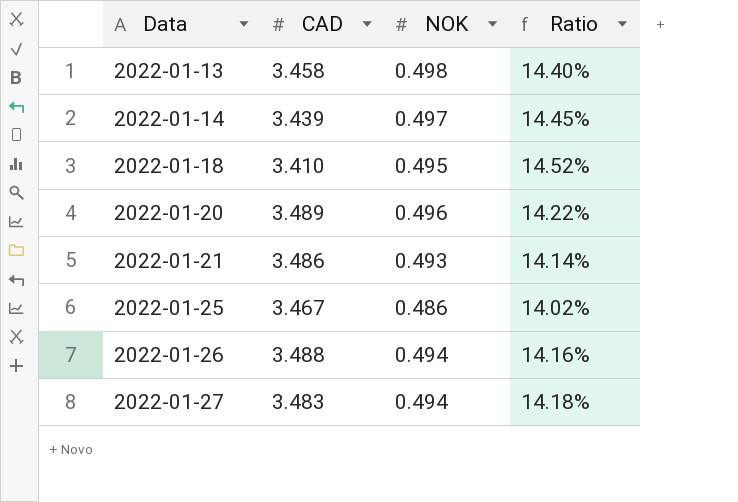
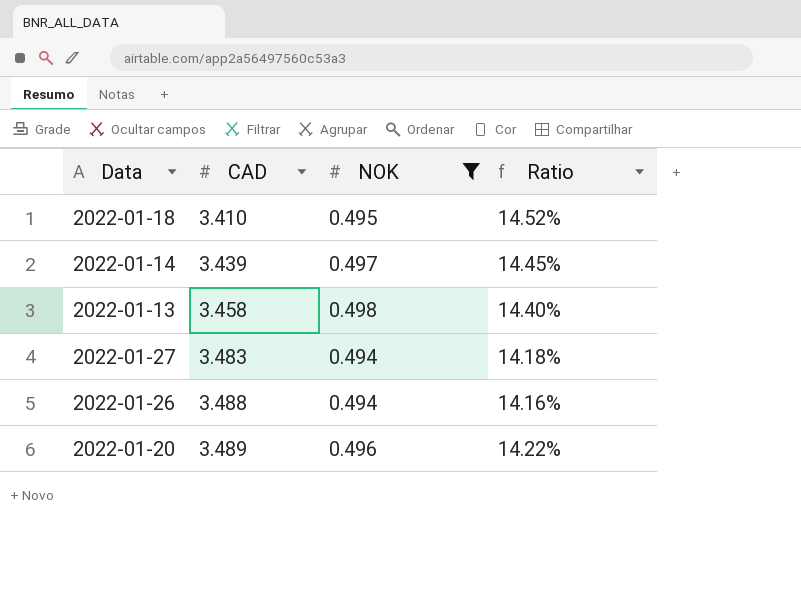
filter: none -> NOK >= 0.494
row order: Data ascending -> CAD ascending

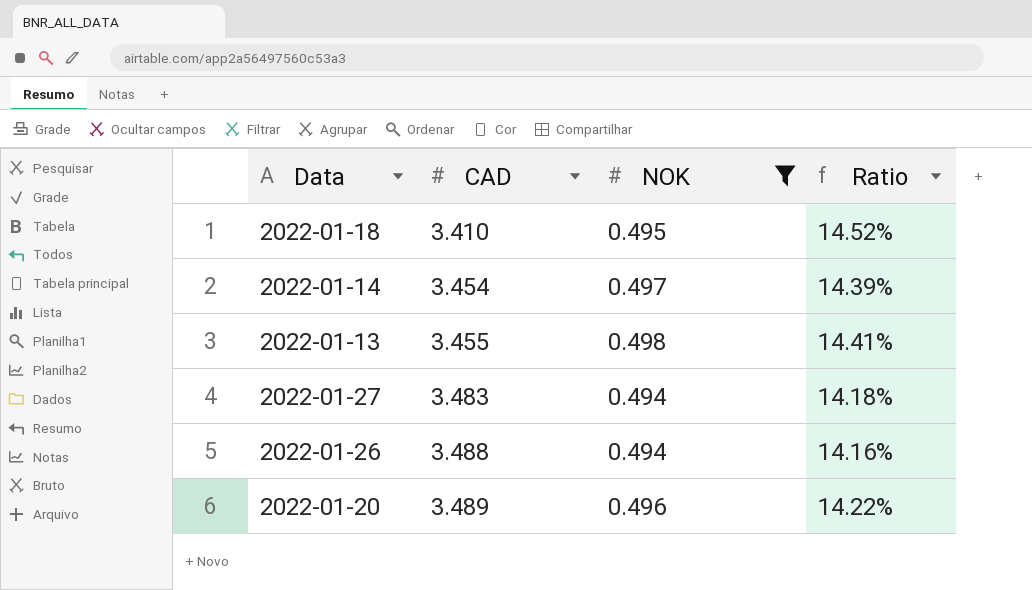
2022-01-14 | CAD: 3.439 -> 3.454
2022-01-14 | Ratio: 14.45% -> 14.39%
2022-01-13 | CAD: 3.458 -> 3.455
2022-01-13 | Ratio: 14.40% -> 14.41%

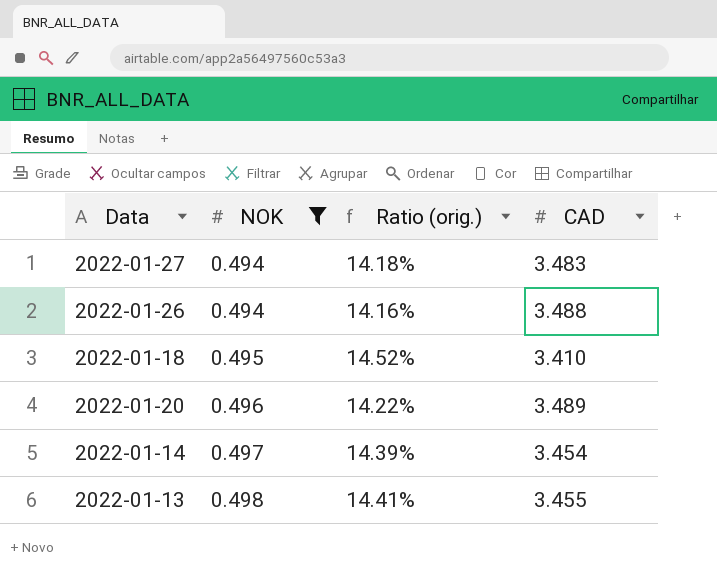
row order: CAD ascending -> NOK ascending
column name: Ratio -> Ratio (orig.)
column CAD | position: 2 -> 4

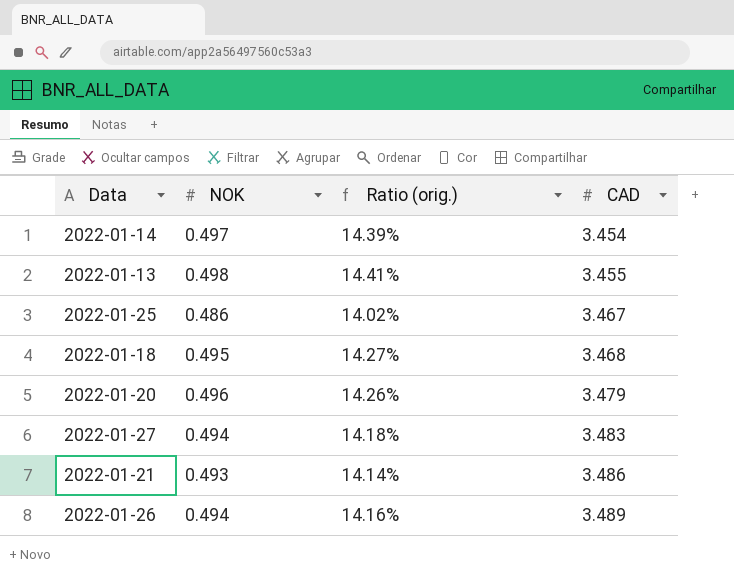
filter: NOK >= 0.494 -> none
row order: NOK ascending -> CAD ascending
2022-01-18 | Ratio (orig.): 14.52% -> 14.27%
2022-01-18 | CAD: 3.410 -> 3.468
2022-01-20 | Ratio (orig.): 14.22% -> 14.26%
2022-01-20 | CAD: 3.489 -> 3.479
2022-01-26 | CAD: 3.488 -> 3.489

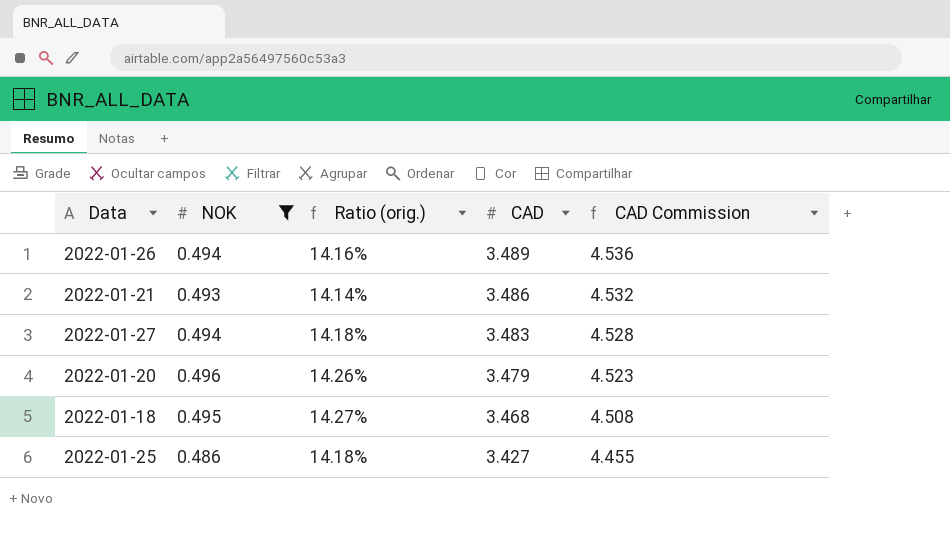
filter: none -> NOK <= 0.496
row order: CAD ascending -> CAD descending
column CAD Commission | formula: none -> [CAD] * 1.3
2022-01-25 | Ratio (orig.): 14.02% -> 14.18%
2022-01-25 | CAD: 3.467 -> 3.427

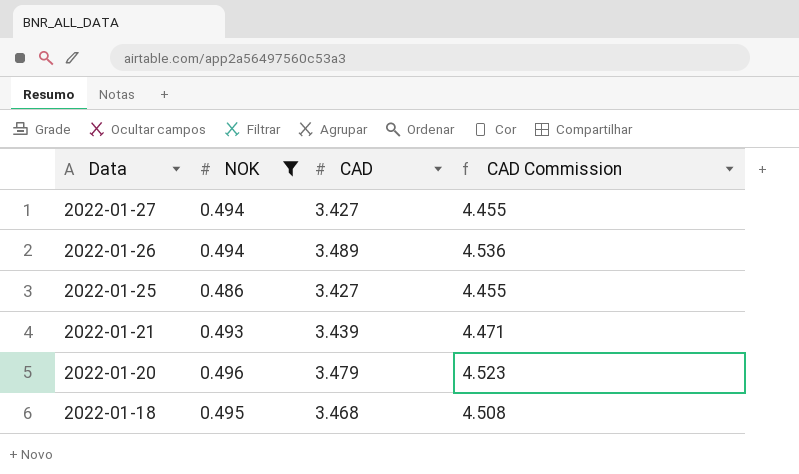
row order: CAD descending -> Data descending
column Ratio (orig.) | formula: [NOK] / [CAD] -> none
2022-01-27 | CAD: 3.483 -> 3.427
2022-01-27 | CAD Commission: 4.528 -> 4.455
2022-01-21 | CAD: 3.486 -> 3.439
2022-01-21 | CAD Commission: 4.532 -> 4.471

